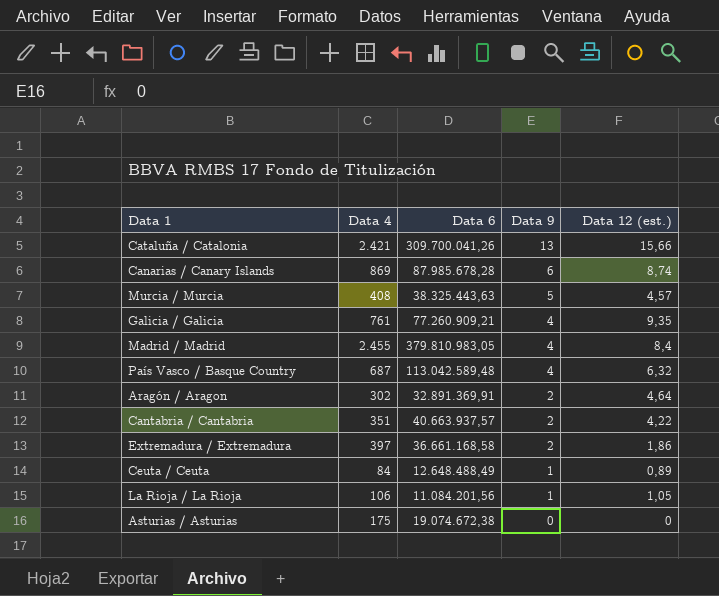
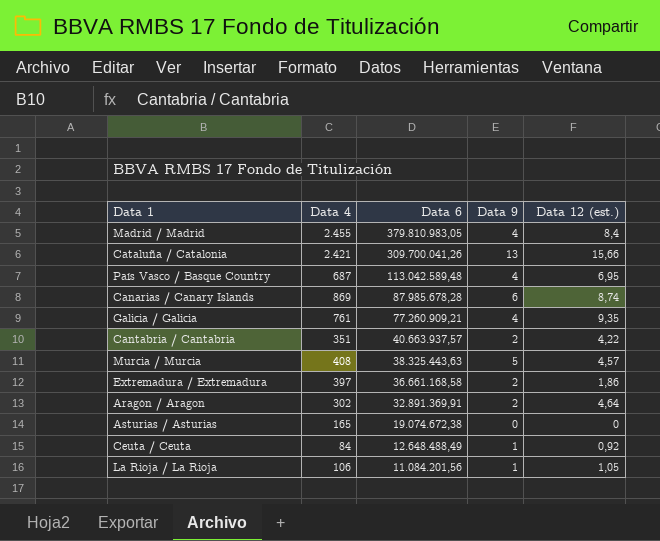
row order: Data 9 descending -> Data 6 descending
País Vasco / Basque Country | Data 12 (est.): 6,32 -> 6,95
Asturias / Asturias | Data 4: 175 -> 165
Ceuta / Ceuta | Data 12 (est.): 0,89 -> 0,92

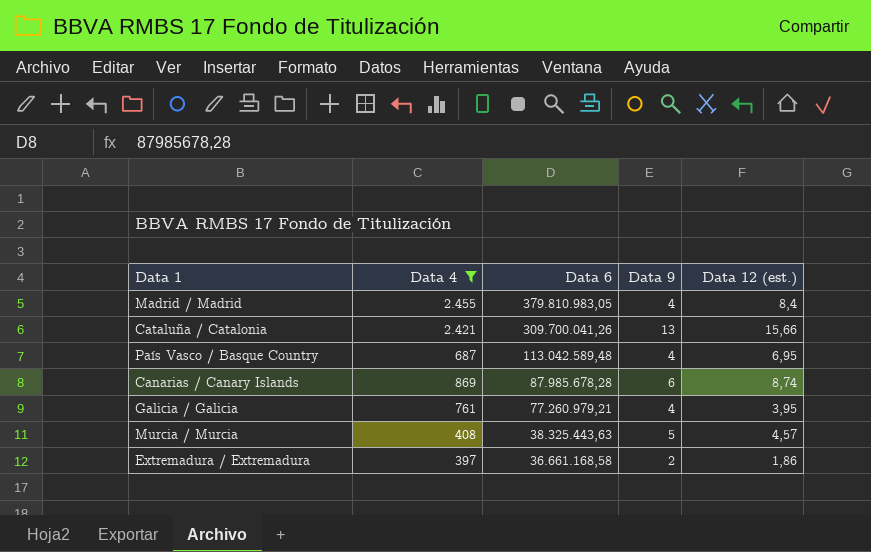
filter: none -> Data 4 >= 397
Galicia / Galicia | Data 6: 77.260.909,21 -> 77.260.979,21
Galicia / Galicia | Data 12 (est.): 9,35 -> 3,95

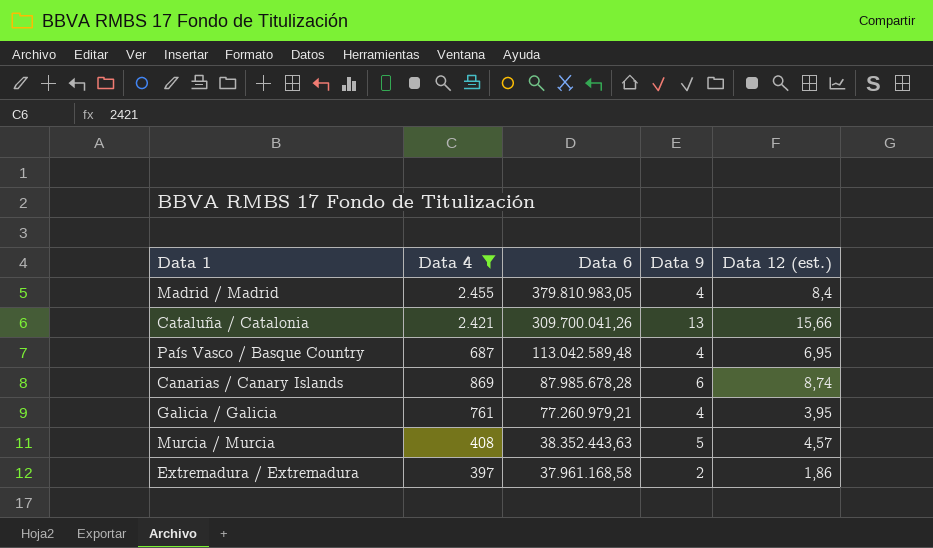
Murcia / Murcia | Data 6: 38.325.443,63 -> 38.352.443,63
Extremadura / Extremadura | Data 6: 36.661.168,58 -> 37.961.168,58

